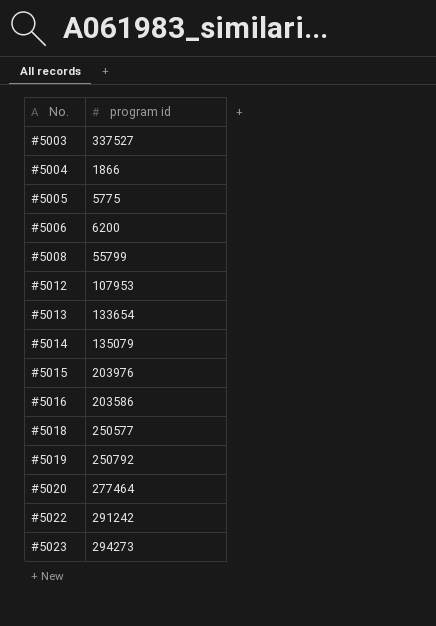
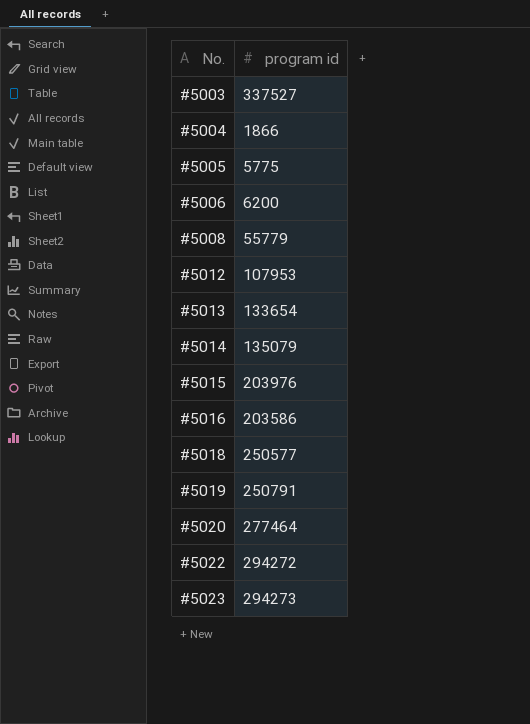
#5008 | program id: 55799 -> 55779
#5019 | program id: 250792 -> 250791
#5022 | program id: 291242 -> 294272

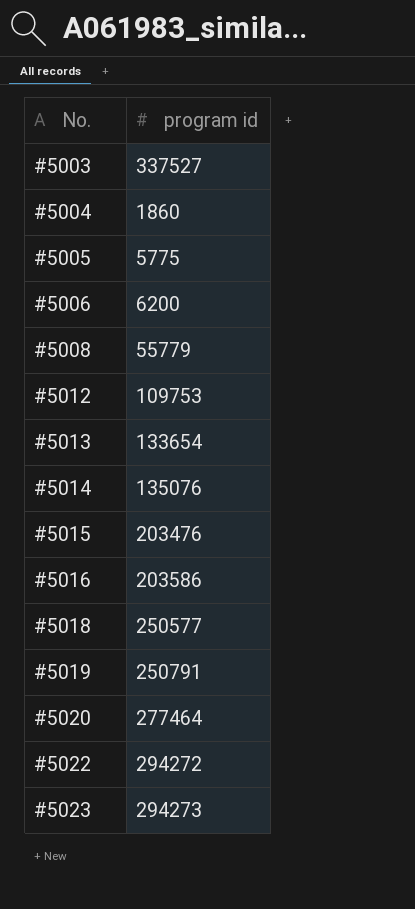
#5004 | program id: 1866 -> 1860
#5012 | program id: 107953 -> 109753
#5014 | program id: 135079 -> 135076
#5015 | program id: 203976 -> 203476

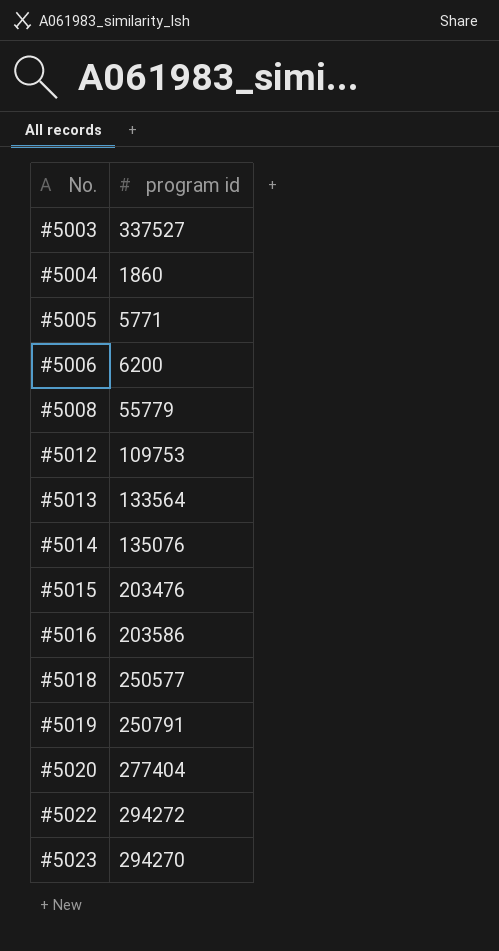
#5005 | program id: 5775 -> 5771
#5013 | program id: 133654 -> 133564
#5020 | program id: 277464 -> 277404
#5023 | program id: 294273 -> 294270

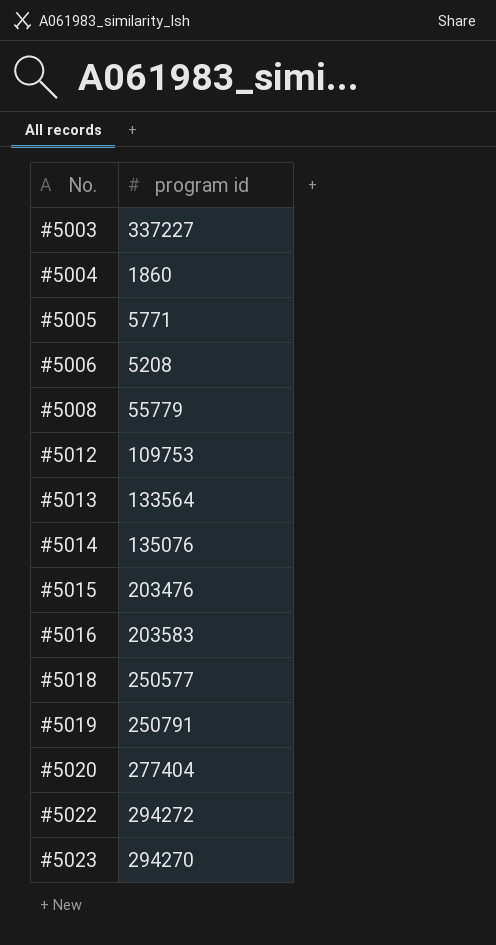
#5003 | program id: 337527 -> 337227
#5006 | program id: 6200 -> 5208
#5016 | program id: 203586 -> 203583

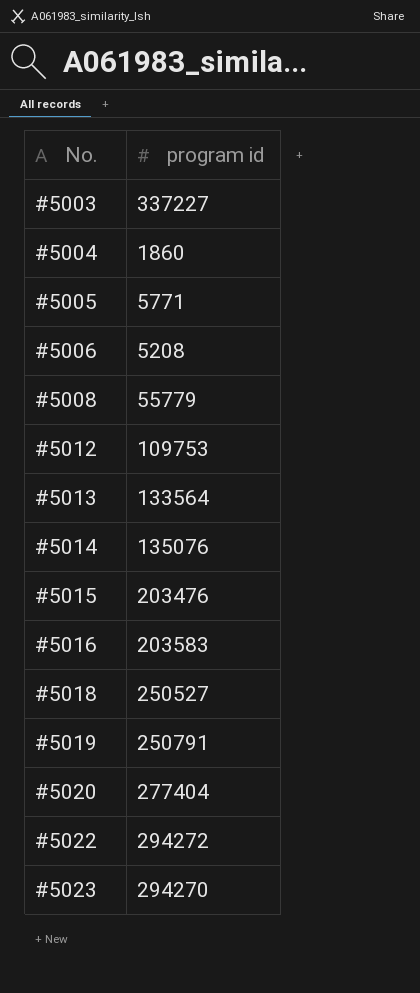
#5018 | program id: 250577 -> 250527

